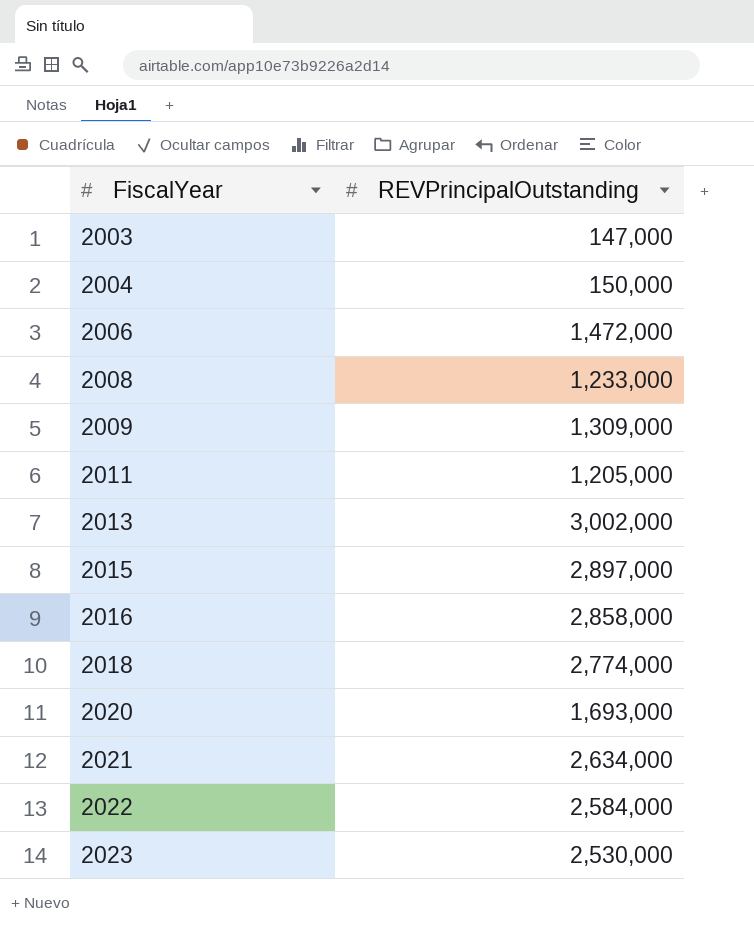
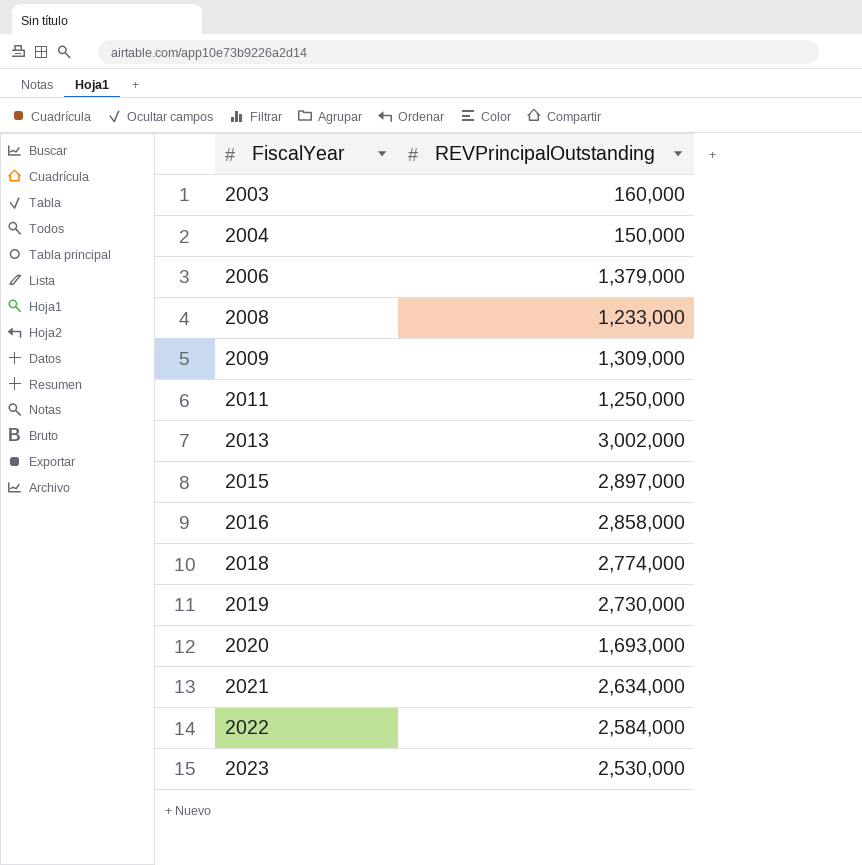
2003 | REVPrincipalOutstanding: 147,000 -> 160,000
2006 | REVPrincipalOutstanding: 1,472,000 -> 1,379,000
2011 | REVPrincipalOutstanding: 1,205,000 -> 1,250,000
row 2019: none -> 2,730,000

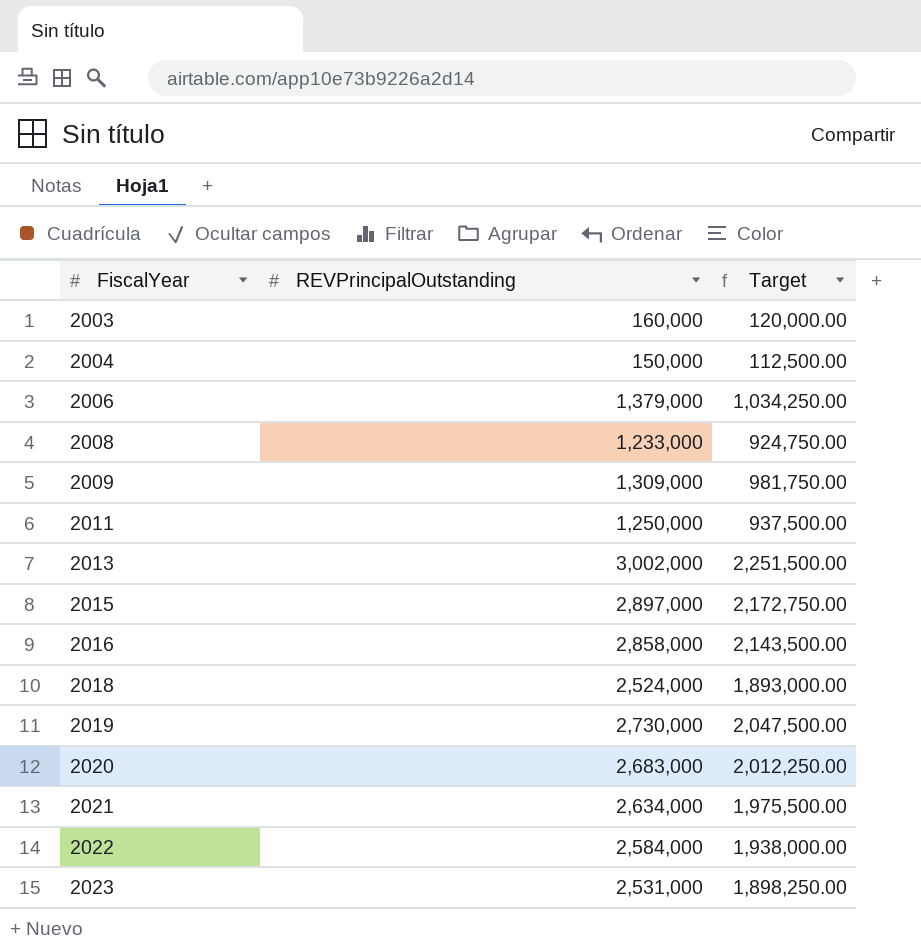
column Target | formula: none -> [REVPrincipalOutstanding] * 0.75
2018 | REVPrincipalOutstanding: 2,774,000 -> 2,524,000
2020 | REVPrincipalOutstanding: 1,693,000 -> 2,683,000
2023 | REVPrincipalOutstanding: 2,530,000 -> 2,531,000

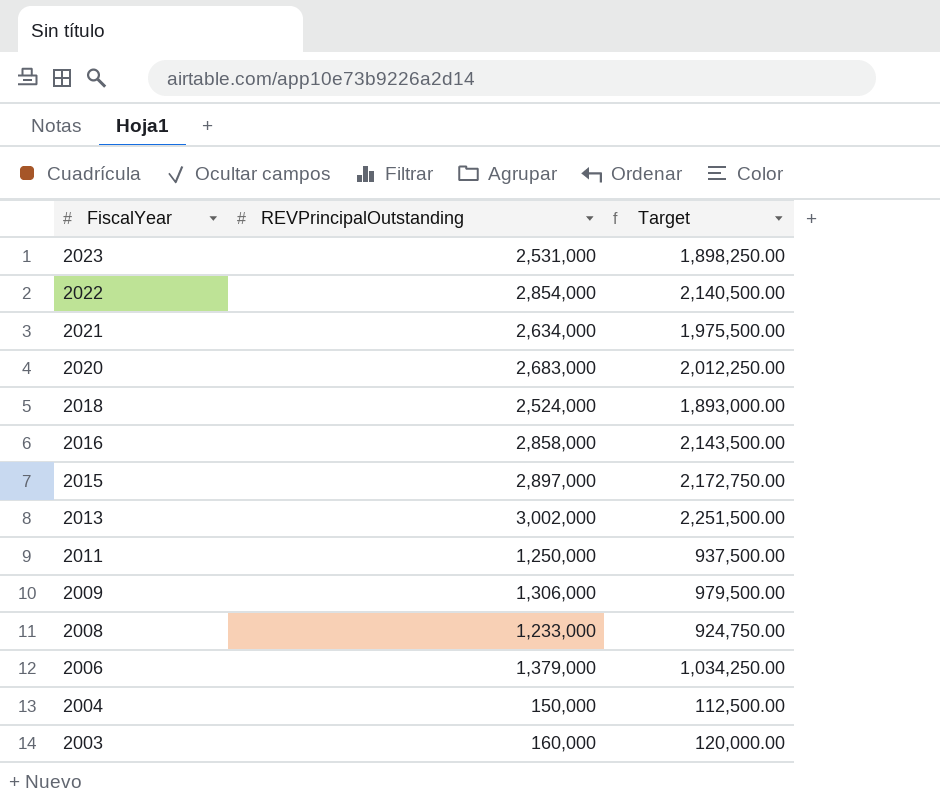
row order: FiscalYear ascending -> FiscalYear descending
row 2019: 2,730,000 | 2,047,500.00 -> none
2022 | REVPrincipalOutstanding: 2,584,000 -> 2,854,000
2022 | Target: 1,938,000.00 -> 2,140,500.00
2009 | REVPrincipalOutstanding: 1,309,000 -> 1,306,000
2009 | Target: 981,750.00 -> 979,500.00

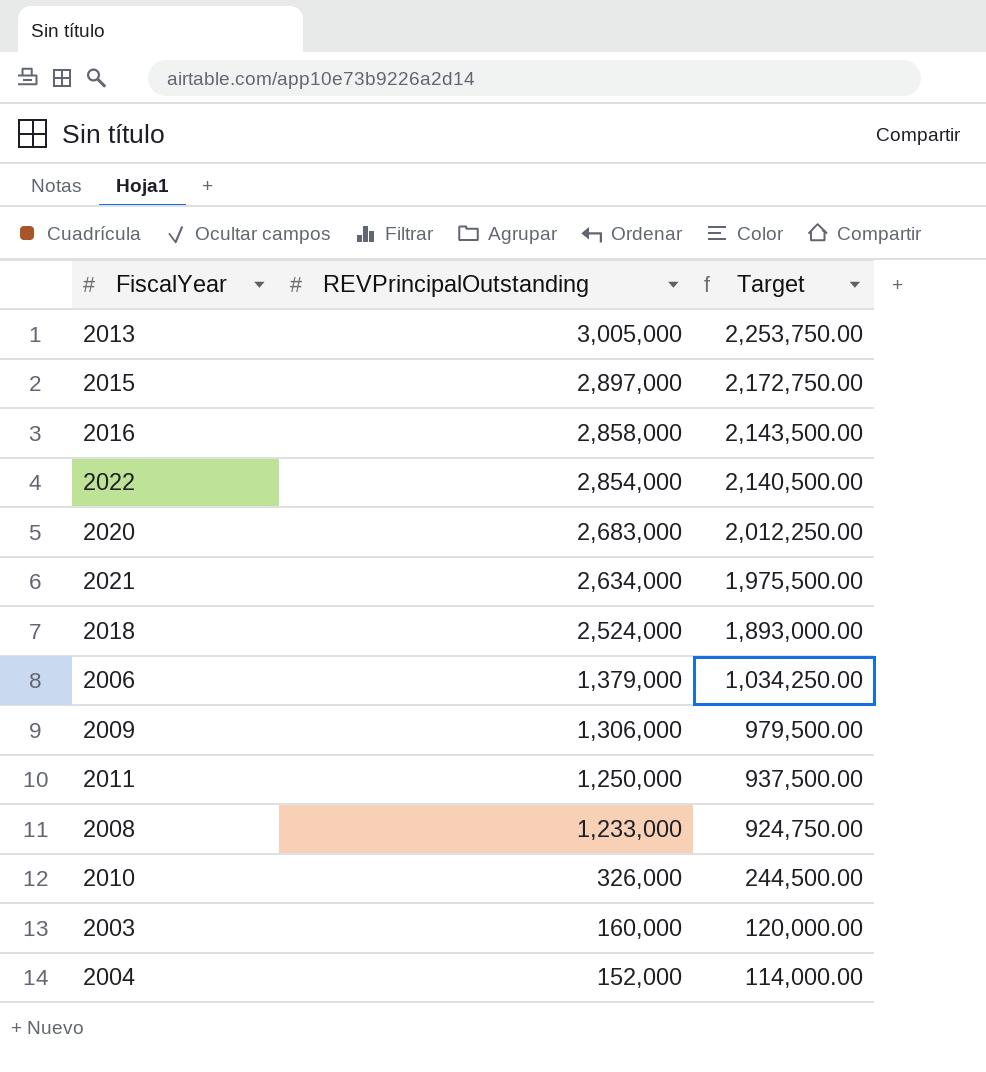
row order: FiscalYear descending -> REVPrincipalOutstanding descending
row 2023: 2,531,000 | 1,898,250.00 -> none
2013 | REVPrincipalOutstanding: 3,002,000 -> 3,005,000
2013 | Target: 2,251,500.00 -> 2,253,750.00
row 2010: none -> 326,000 | 244,500.00
2004 | REVPrincipalOutstanding: 150,000 -> 152,000
2004 | Target: 112,500.00 -> 114,000.00

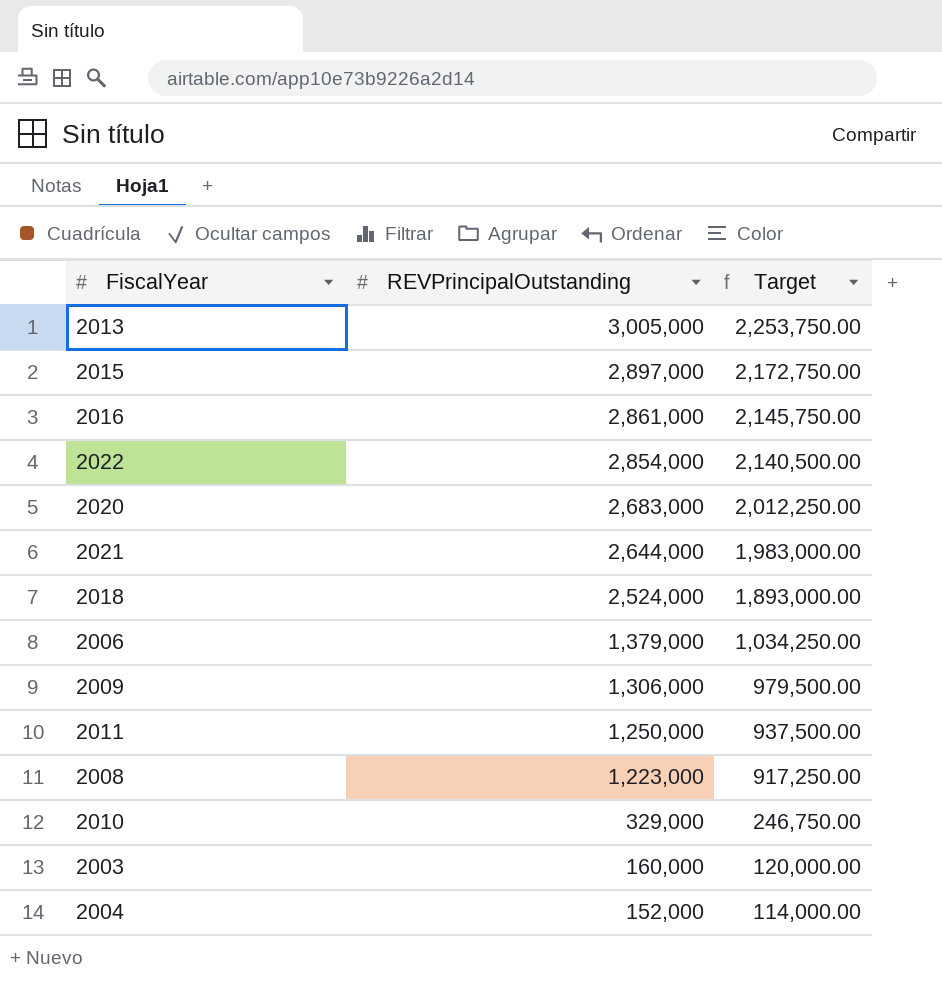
2016 | REVPrincipalOutstanding: 2,858,000 -> 2,861,000
2016 | Target: 2,143,500.00 -> 2,145,750.00
2021 | REVPrincipalOutstanding: 2,634,000 -> 2,644,000
2021 | Target: 1,975,500.00 -> 1,983,000.00
2008 | REVPrincipalOutstanding: 1,233,000 -> 1,223,000
2008 | Target: 924,750.00 -> 917,250.00
2010 | REVPrincipalOutstanding: 326,000 -> 329,000
2010 | Target: 244,500.00 -> 246,750.00

